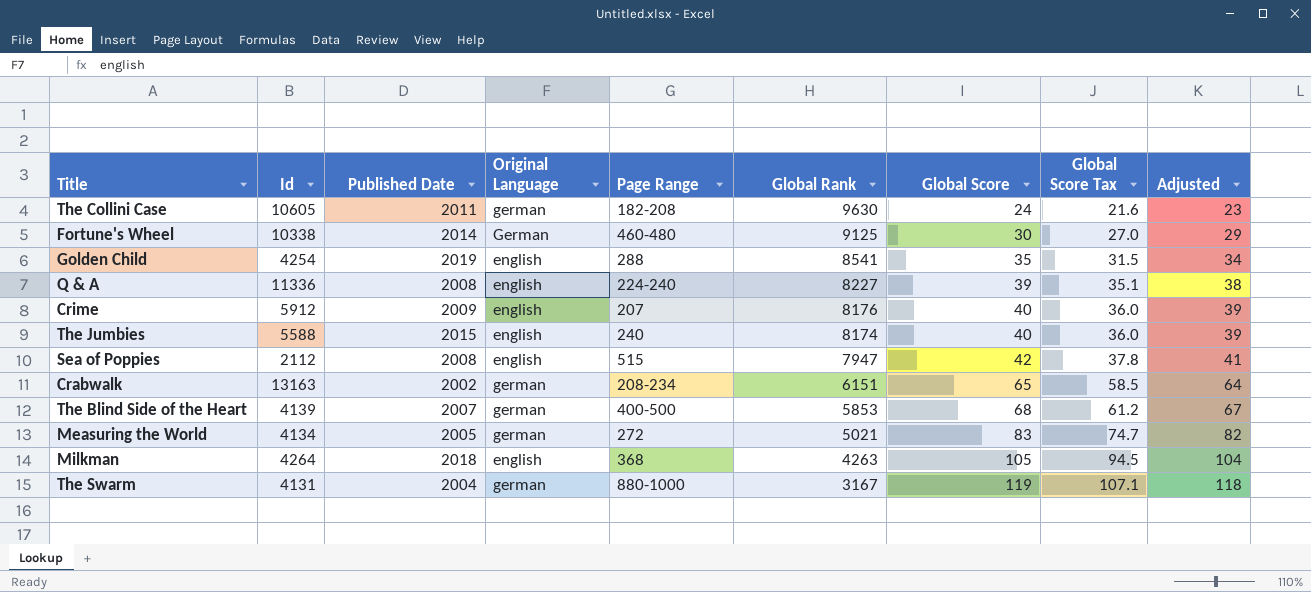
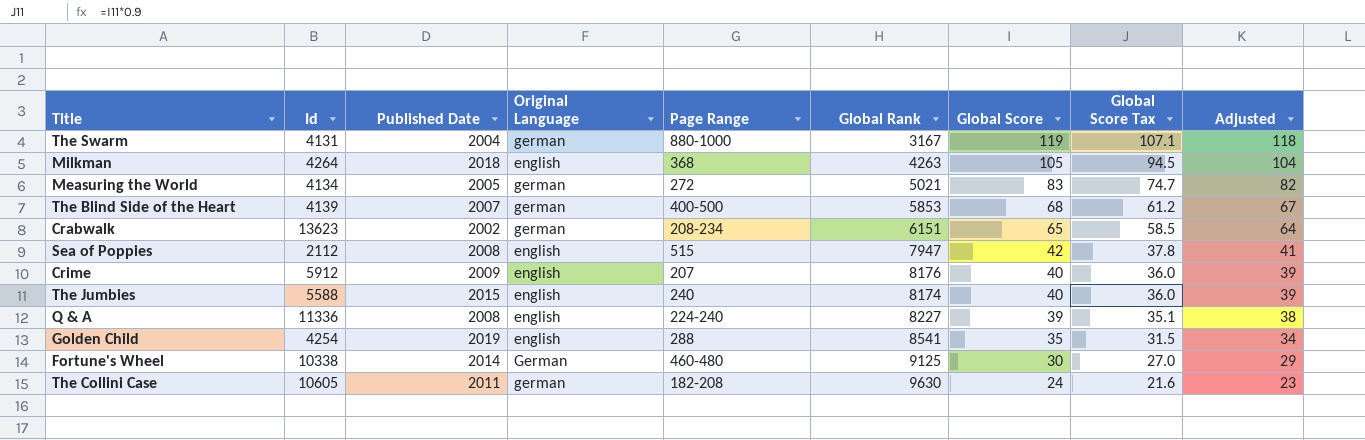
row order: Global Rank descending -> Global Score descending
Crabwalk | Id: 13163 -> 13623

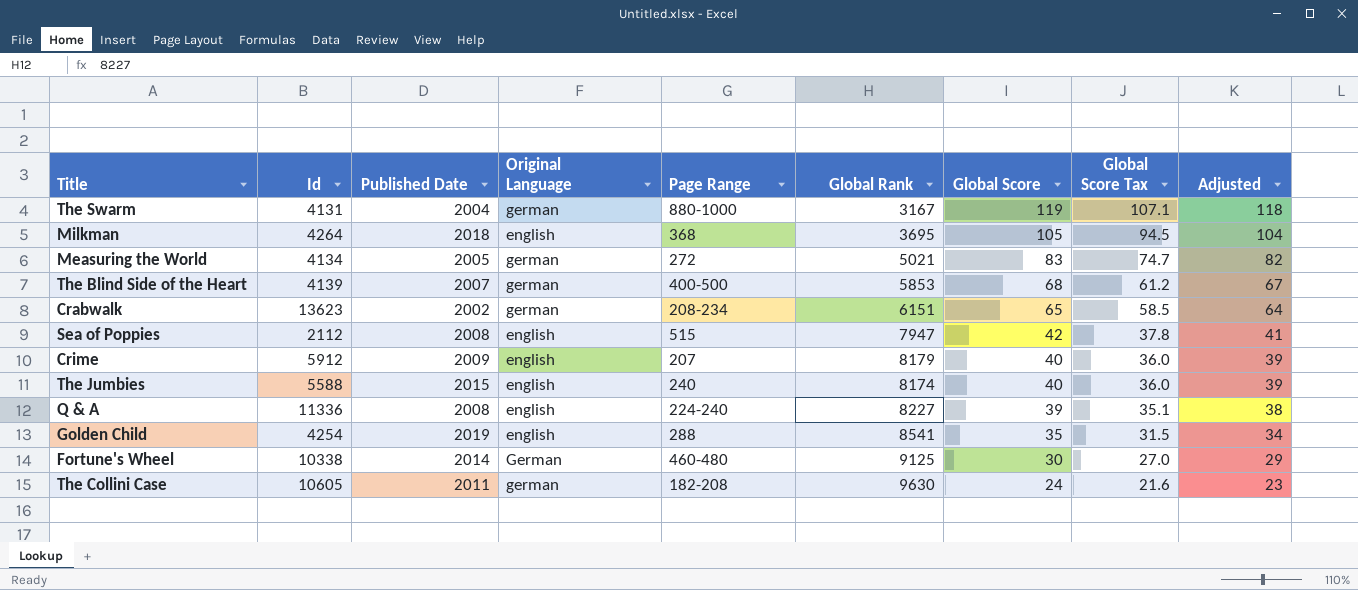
Milkman | Global Rank: 4263 -> 3695
Crime | Global Rank: 8176 -> 8179

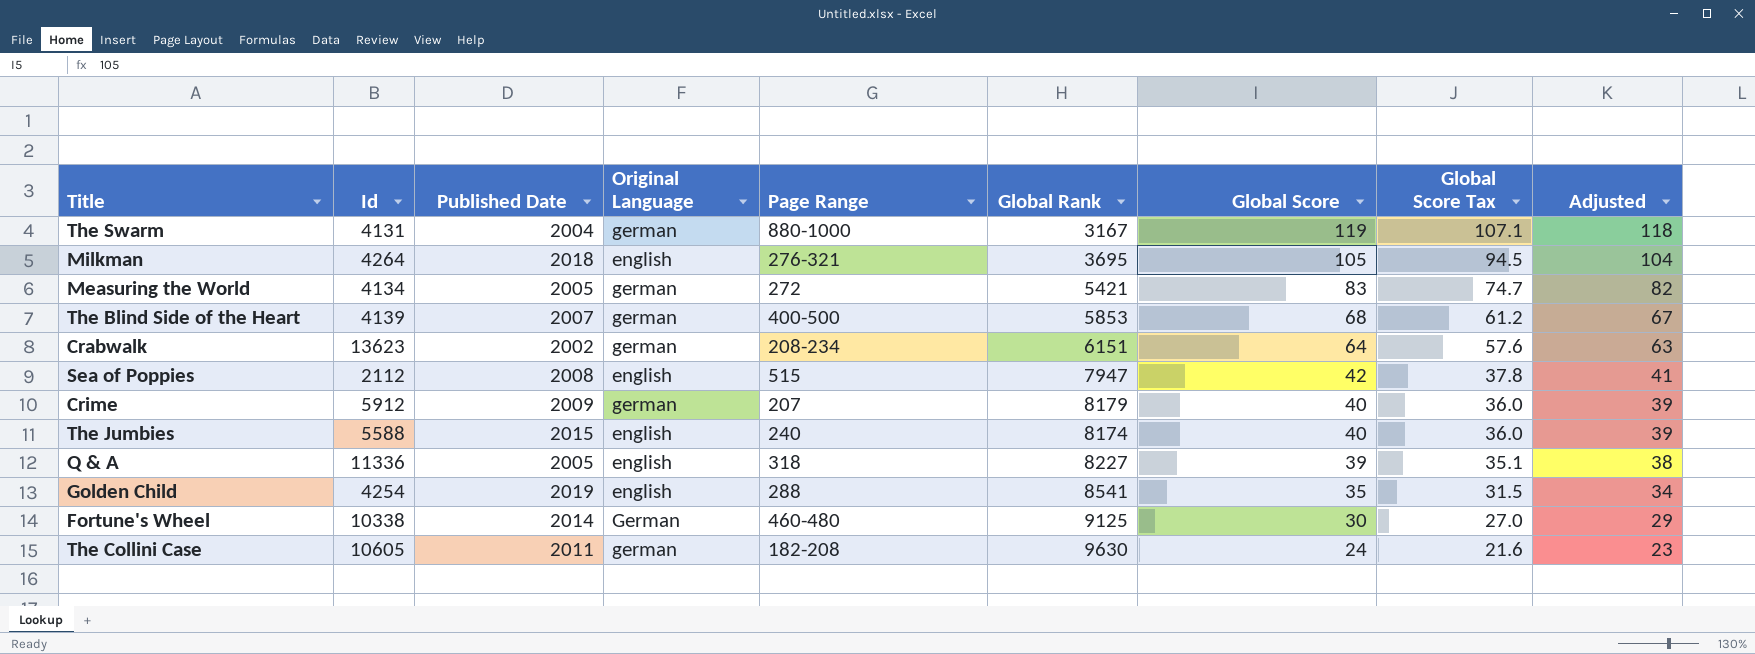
Milkman | Page Range: 368 -> 276-321
Measuring the World | Global Rank: 5021 -> 5421
Crabwalk | Global Score: 65 -> 64
Crabwalk | Global Score Tax: 58.5 -> 57.6
Crabwalk | Adjusted: 64 -> 63
Crime | Original Language: english -> german
Q & A | Published Date: 2008 -> 2005
Q & A | Page Range: 224-240 -> 318

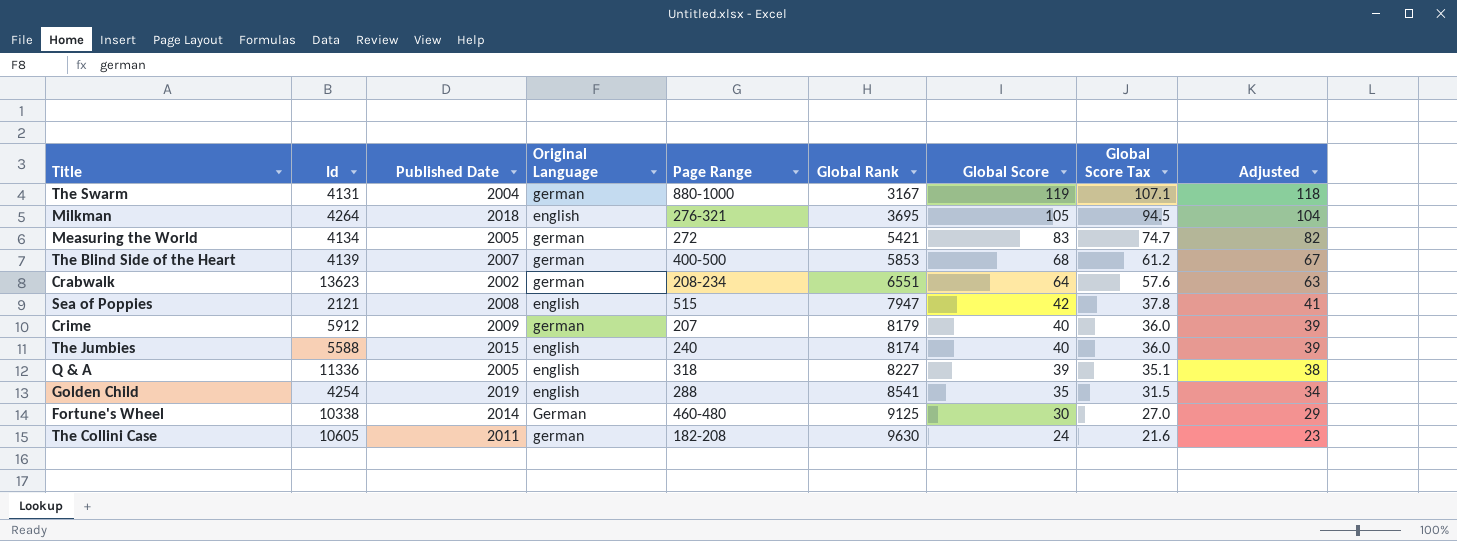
Crabwalk | Global Rank: 6151 -> 6551
Sea of Poppies | Id: 2112 -> 2121

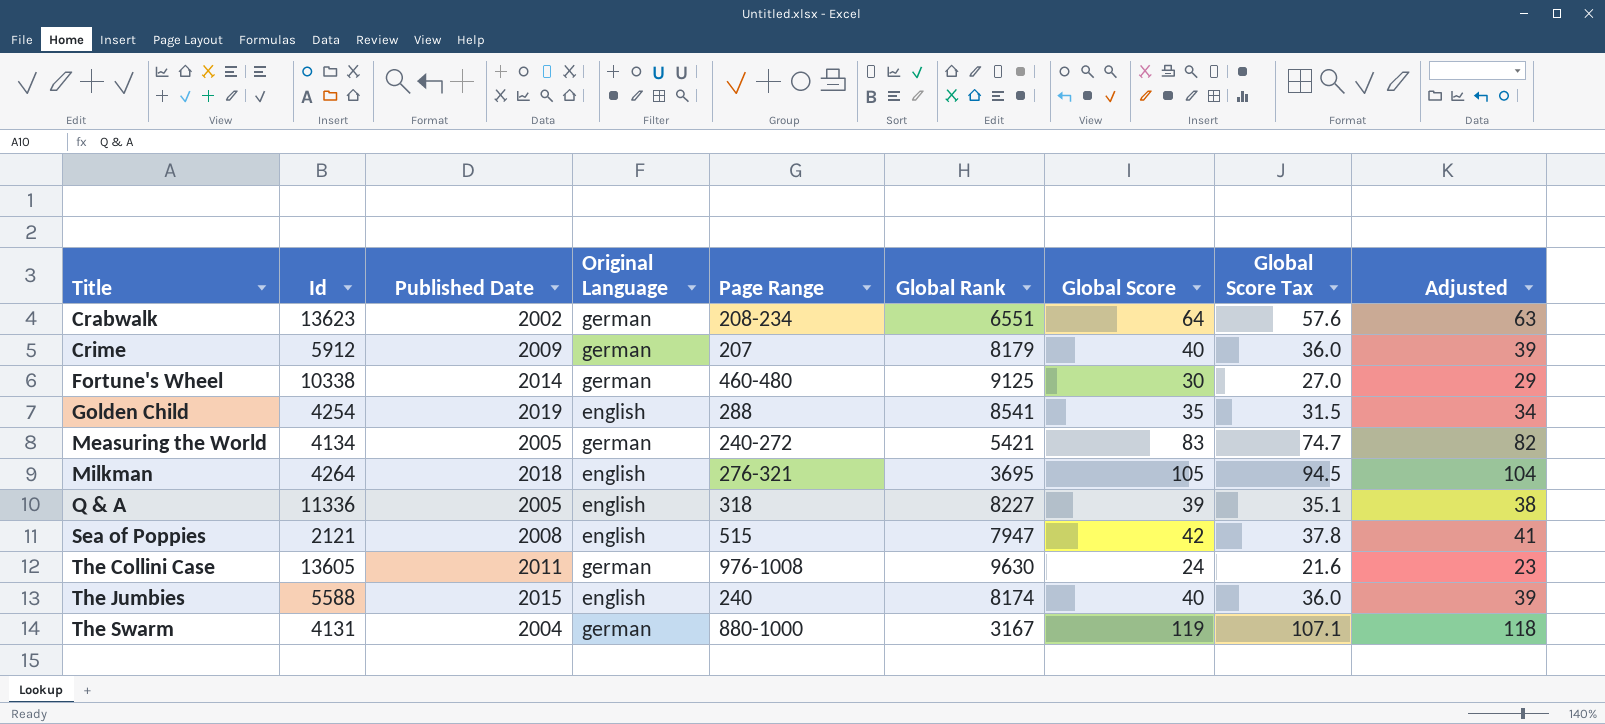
row order: Global Score descending -> Title ascending
row The Blind Side of the Heart: 4139 | 2007 | german | 400-500 | 5853 | 68 | 61.2 | 67 -> none
Fortune's Wheel | Original Language: German -> german
Measuring the World | Page Range: 272 -> 240-272
The Collini Case | Id: 10605 -> 13605
The Collini Case | Page Range: 182-208 -> 976-1008

